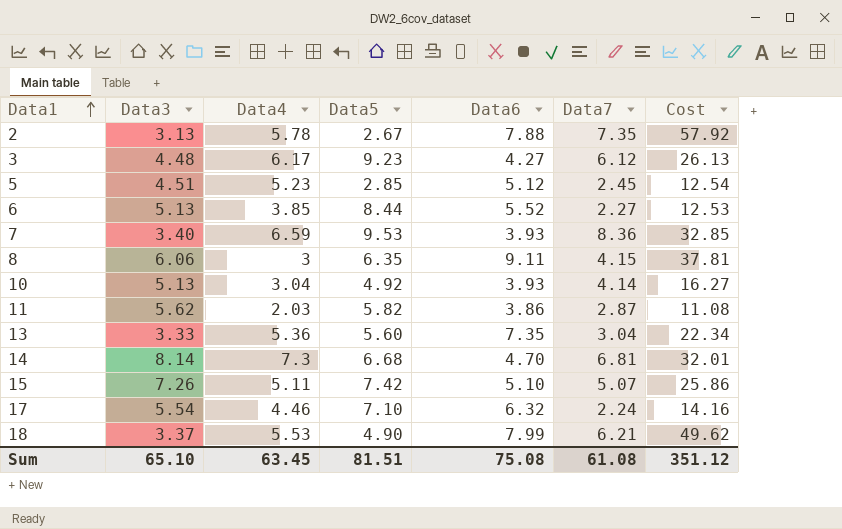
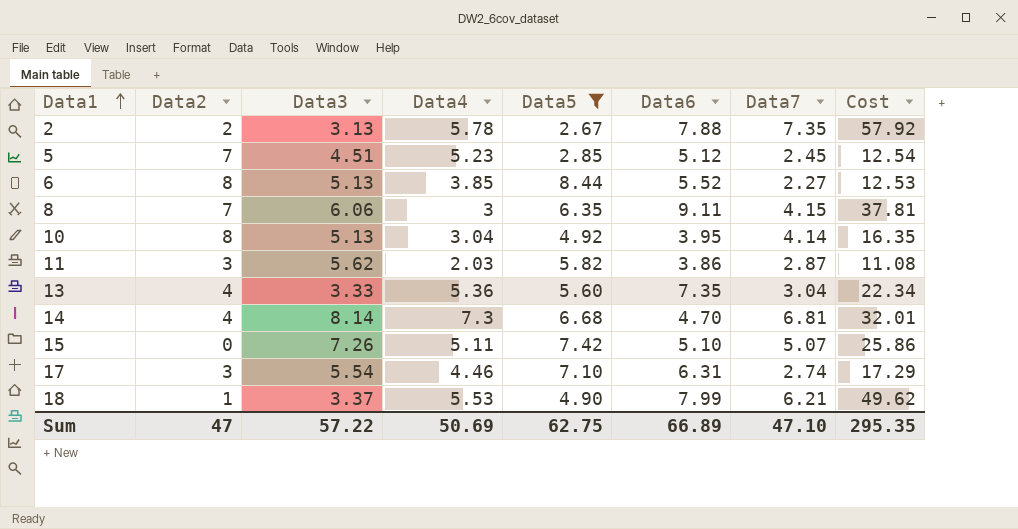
filter: none -> Data5 <= 8.44
column Data2 | position: none -> 2
10 | Data6: 3.93 -> 3.95
10 | Cost: 16.27 -> 16.35
17 | Data6: 6.32 -> 6.31
17 | Data7: 2.24 -> 2.74
17 | Cost: 14.16 -> 17.29
Sum | Data3: 65.10 -> 57.22
Sum | Data4: 63.45 -> 50.69
Sum | Data5: 81.51 -> 62.75
Sum | Data6: 75.08 -> 66.89
Sum | Data7: 61.08 -> 47.10
Sum | Cost: 351.12 -> 295.35

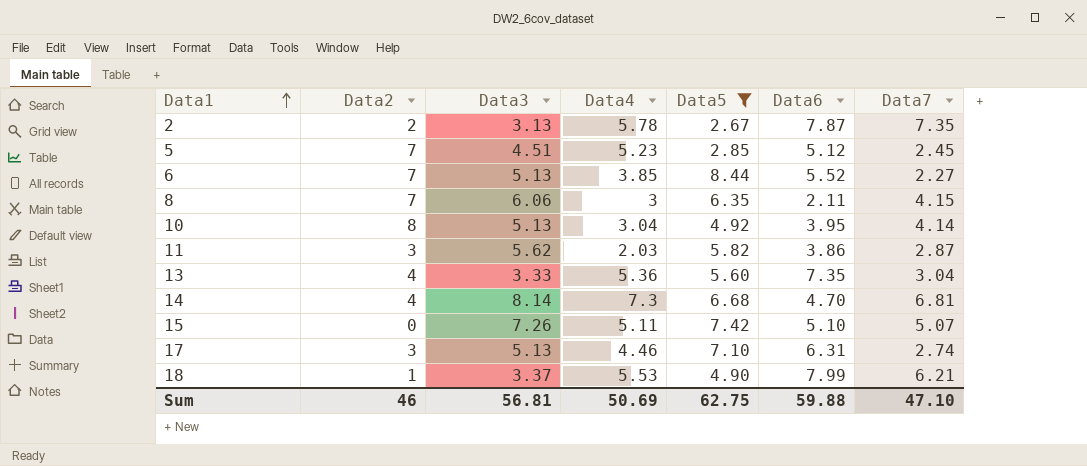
column Cost | formula: [Data6] * [Data7] -> none
2 | Data6: 7.88 -> 7.87
6 | Data2: 8 -> 7
8 | Data6: 9.11 -> 2.11
17 | Data3: 5.54 -> 5.13
Sum | Data2: 47 -> 46
Sum | Data3: 57.22 -> 56.81
Sum | Data6: 66.89 -> 59.88

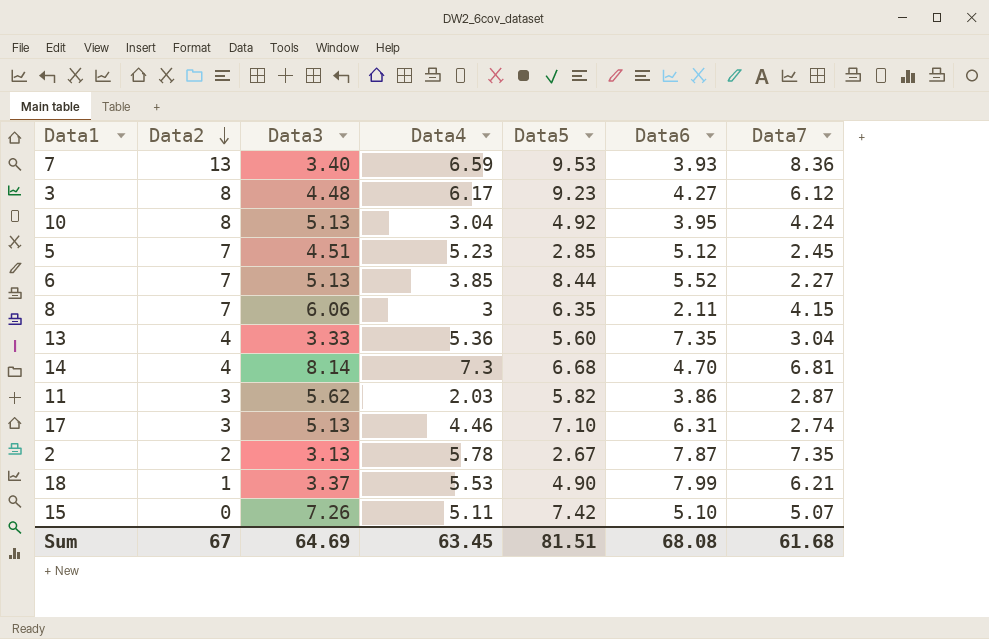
filter: Data5 <= 8.44 -> none
row order: Data1 ascending -> Data2 descending
10 | Data7: 4.14 -> 4.24
Sum | Data2: 46 -> 67
Sum | Data3: 56.81 -> 64.69
Sum | Data4: 50.69 -> 63.45
Sum | Data5: 62.75 -> 81.51
Sum | Data6: 59.88 -> 68.08
Sum | Data7: 47.10 -> 61.68

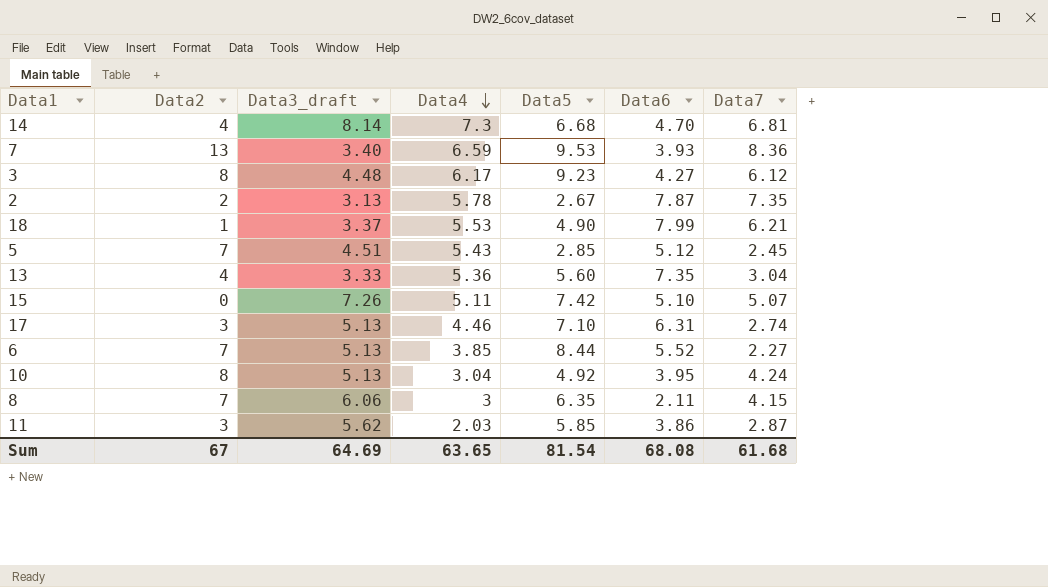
row order: Data2 descending -> Data4 descending
column name: Data3 -> Data3_draft
5 | Data4: 5.23 -> 5.43
11 | Data5: 5.82 -> 5.85
Sum | Data4: 63.45 -> 63.65
Sum | Data5: 81.51 -> 81.54

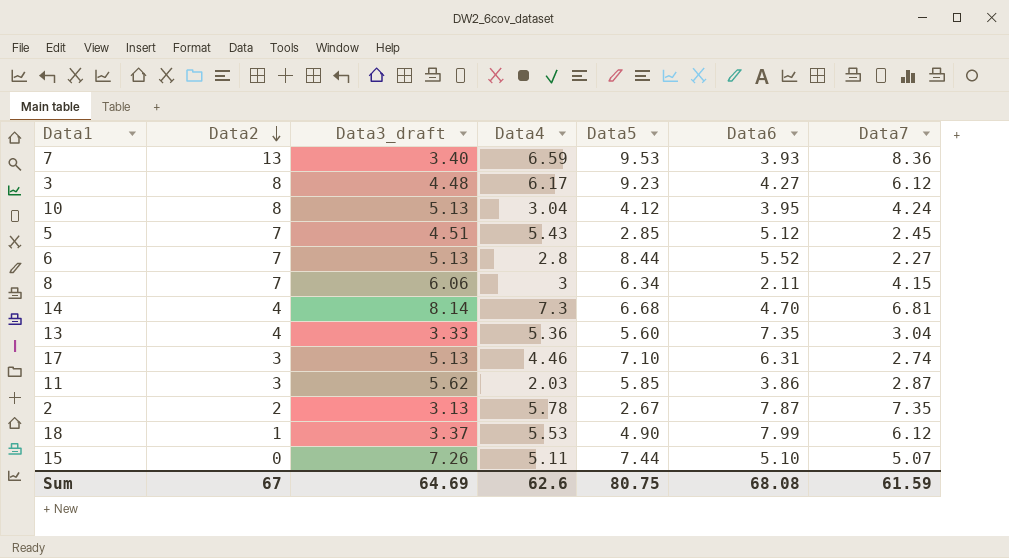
row order: Data4 descending -> Data2 descending
10 | Data5: 4.92 -> 4.12
6 | Data4: 3.85 -> 2.8
8 | Data5: 6.35 -> 6.34
18 | Data7: 6.21 -> 6.12
15 | Data5: 7.42 -> 7.44
Sum | Data4: 63.65 -> 62.6
Sum | Data5: 81.54 -> 80.75
Sum | Data7: 61.68 -> 61.59

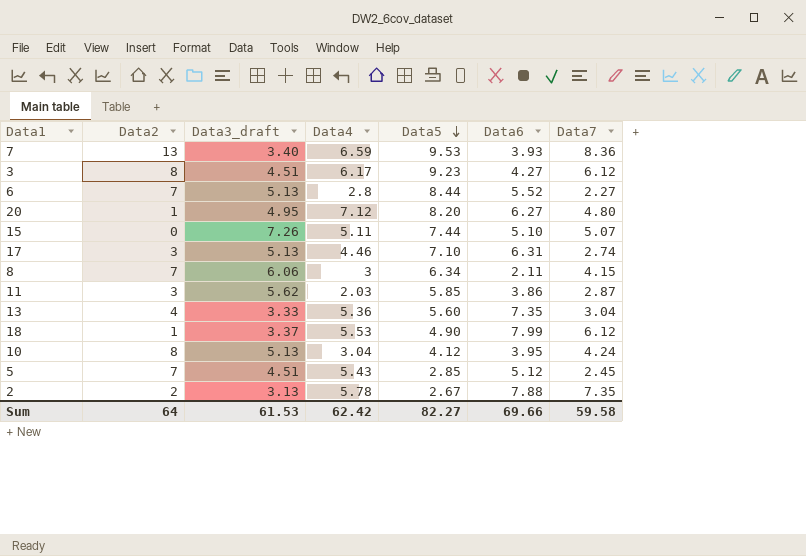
row order: Data2 descending -> Data5 descending
row 14: 4 | 8.14 | 7.3 | 6.68 | 4.70 | 6.81 -> none
3 | Data3_draft: 4.48 -> 4.51
row 20: none -> 1 | 4.95 | 7.12 | 8.20 | 6.27 | 4.80
2 | Data6: 7.87 -> 7.88
Sum | Data2: 67 -> 64
Sum | Data3_draft: 64.69 -> 61.53
Sum | Data4: 62.6 -> 62.42
Sum | Data5: 80.75 -> 82.27
Sum | Data6: 68.08 -> 69.66
Sum | Data7: 61.59 -> 59.58

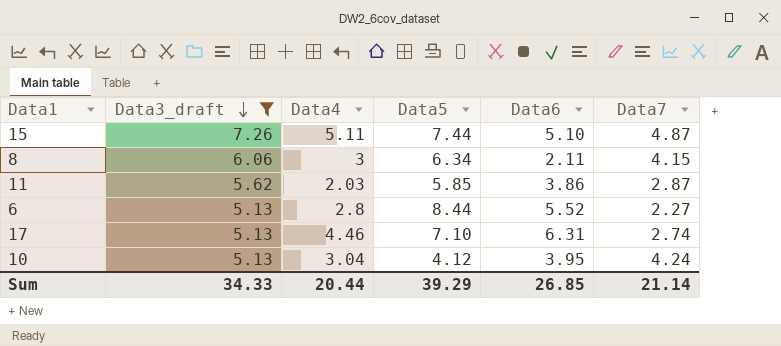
filter: none -> Data3_draft >= 5.13
row order: Data5 descending -> Data3_draft descending
column Data2 | position: 2 -> none
15 | Data7: 5.07 -> 4.87
Sum | Data3_draft: 61.53 -> 34.33
Sum | Data4: 62.42 -> 20.44
Sum | Data5: 82.27 -> 39.29
Sum | Data6: 69.66 -> 26.85
Sum | Data7: 59.58 -> 21.14

